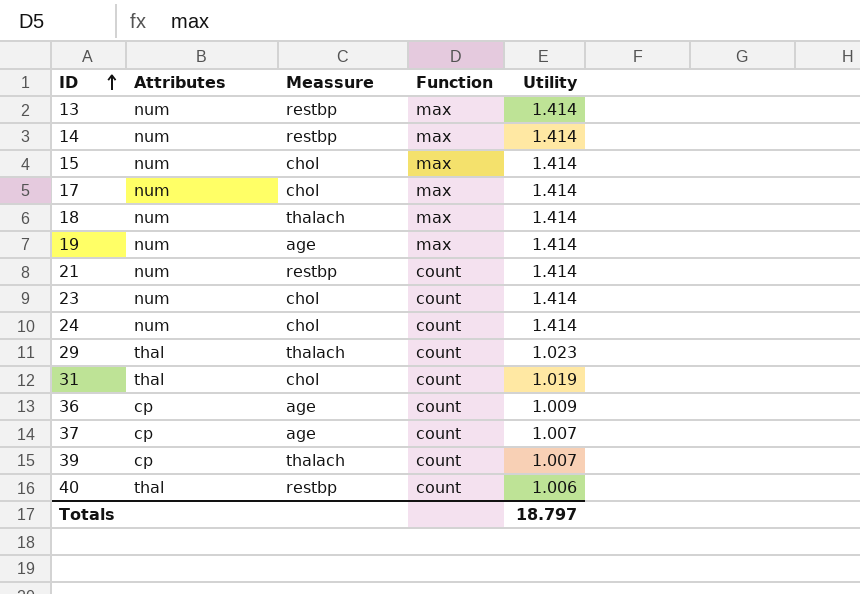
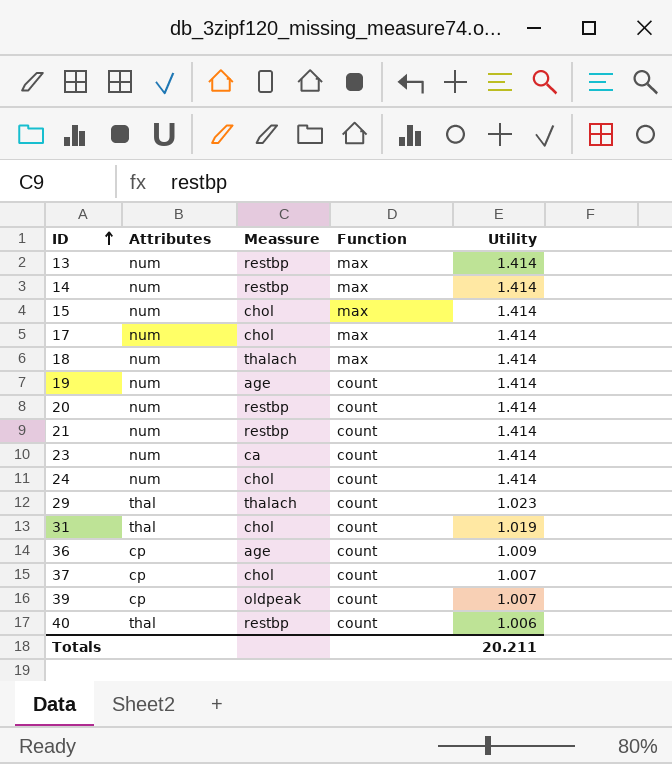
19 | Function: max -> count
row 20: none -> num | restbp | count | 1.414
23 | Meassure: chol -> ca
37 | Meassure: age -> chol
39 | Meassure: thalach -> oldpeak
Totals | Utility: 18.797 -> 20.211

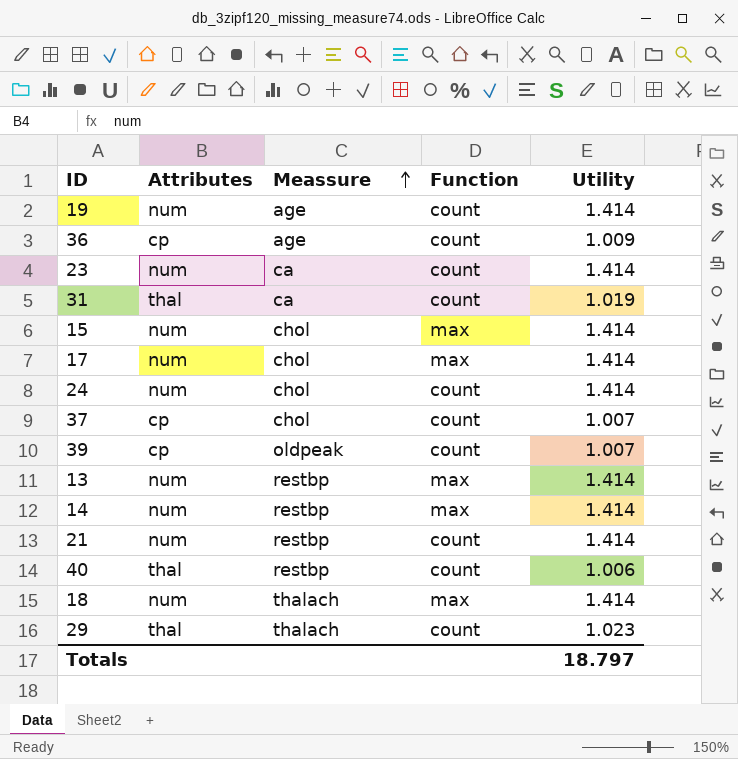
row order: ID ascending -> Meassure ascending
row 20: num | restbp | count | 1.414 -> none
31 | Meassure: chol -> ca
Totals | Utility: 20.211 -> 18.797

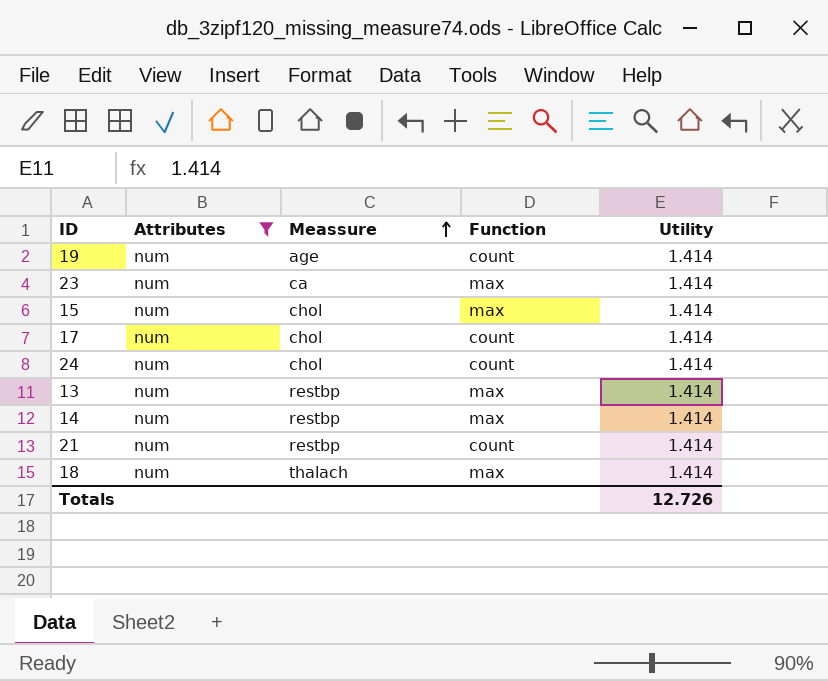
filter: none -> Attributes = num
23 | Function: count -> max
17 | Function: max -> count
Totals | Utility: 18.797 -> 12.726

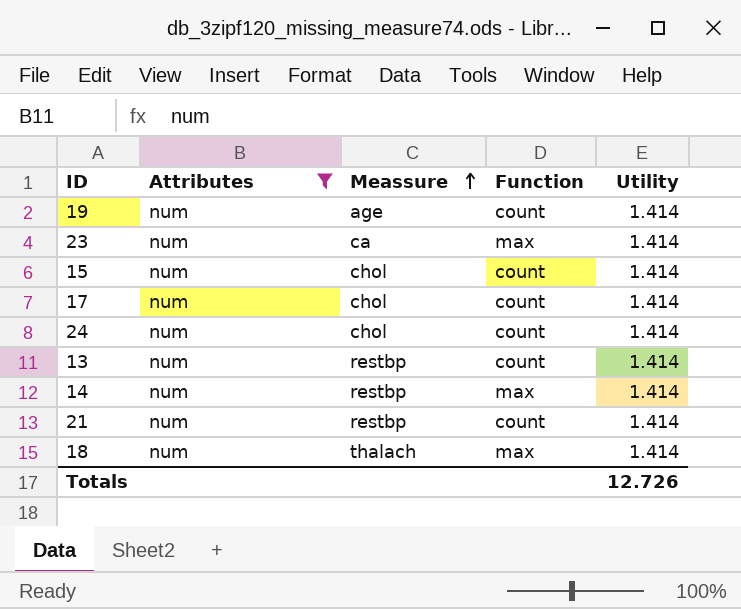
15 | Function: max -> count
13 | Function: max -> count

